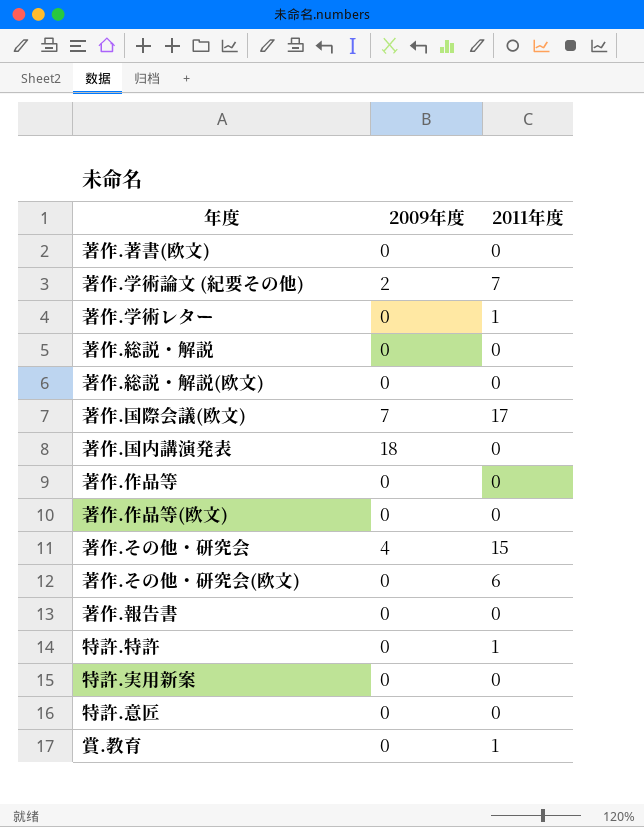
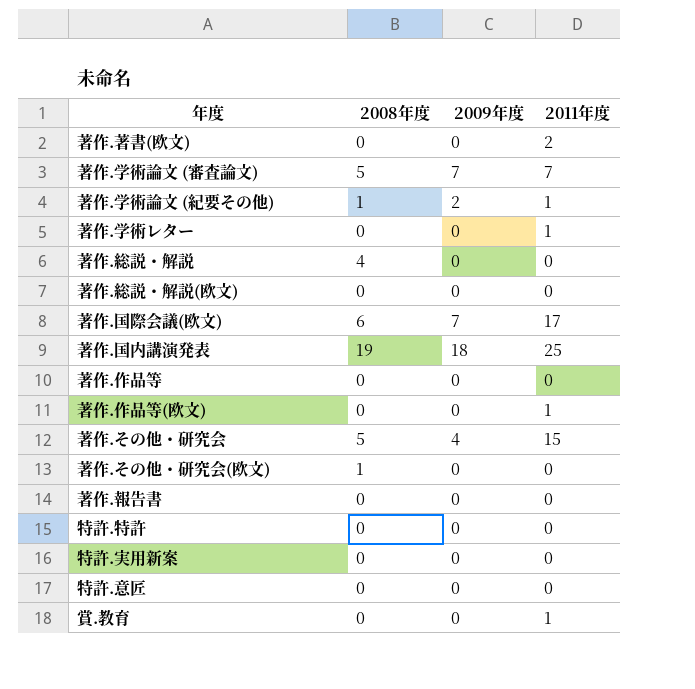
column 2008年度 | position: none -> 2
著作.著書(欧文) | 2011年度: 0 -> 2
row 著作.学術論文 (審査論文): none -> 5 | 7 | 7
著作.学術論文 (紀要その他) | 2011年度: 7 -> 1
著作.国内講演発表 | 2011年度: 0 -> 25
著作.作品等(欧文) | 2011年度: 0 -> 1
著作.その他・研究会(欧文) | 2011年度: 6 -> 0
特許.特許 | 2011年度: 1 -> 0

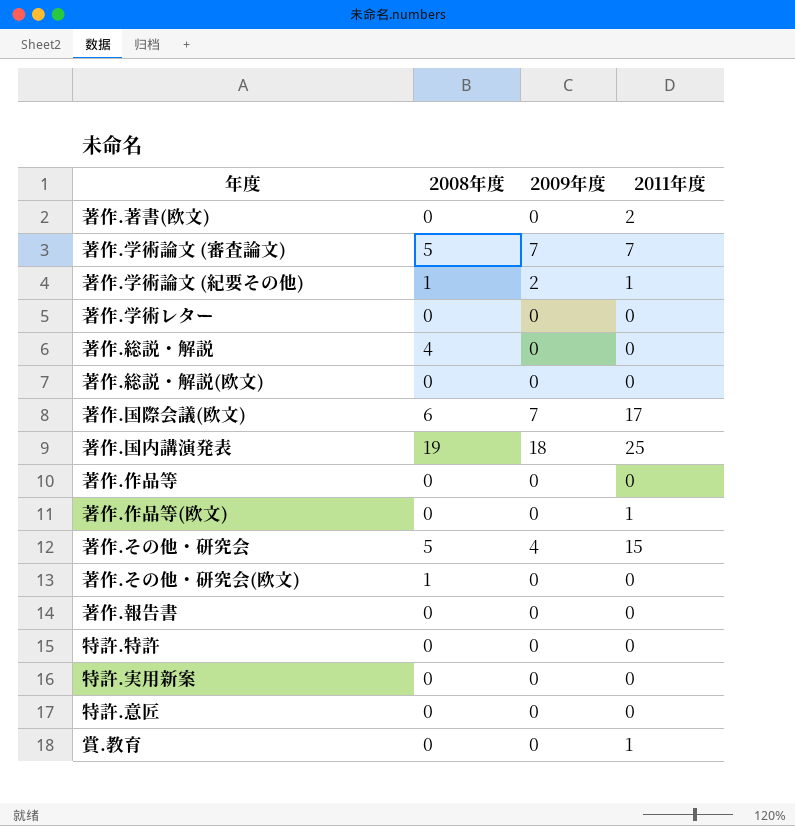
著作.学術レター | 2011年度: 1 -> 0

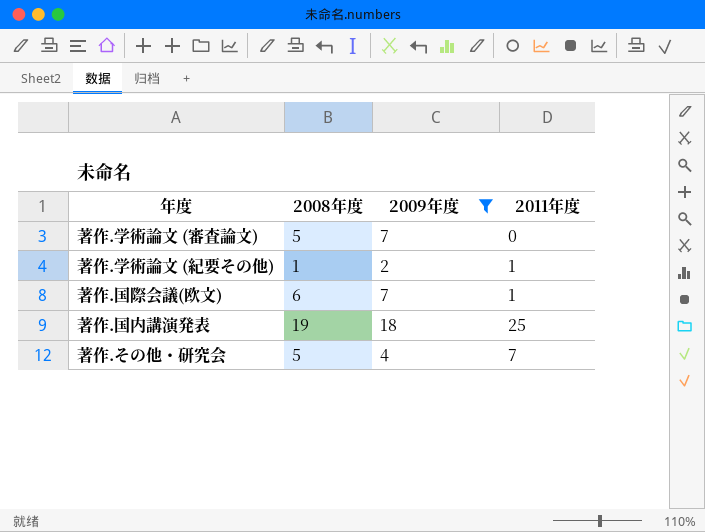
filter: none -> 2009年度 != 0
著作.学術論文 (審査論文) | 2011年度: 7 -> 0
著作.国際会議(欧文) | 2011年度: 17 -> 1
著作.その他・研究会 | 2011年度: 15 -> 7

